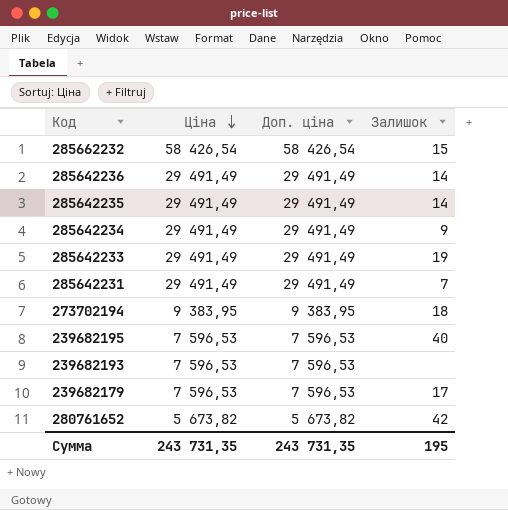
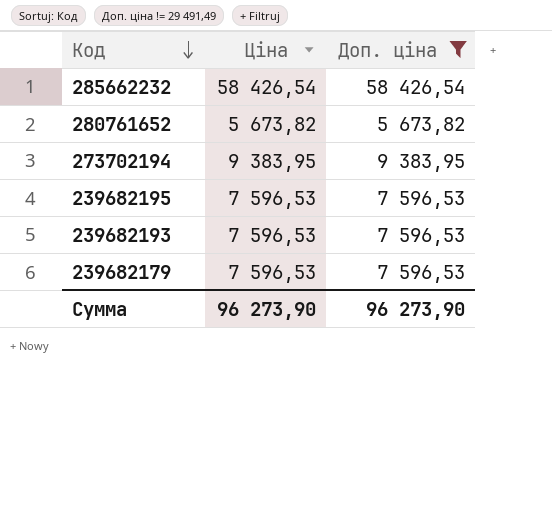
filter: none -> Доп. ціна != 29 491,49
row order: Ціна descending -> Код descending
column Залишок | position: 4 -> none
Сумма | Ціна: 243 731,35 -> 96 273,90
Сумма | Доп. ціна: 243 731,35 -> 96 273,90

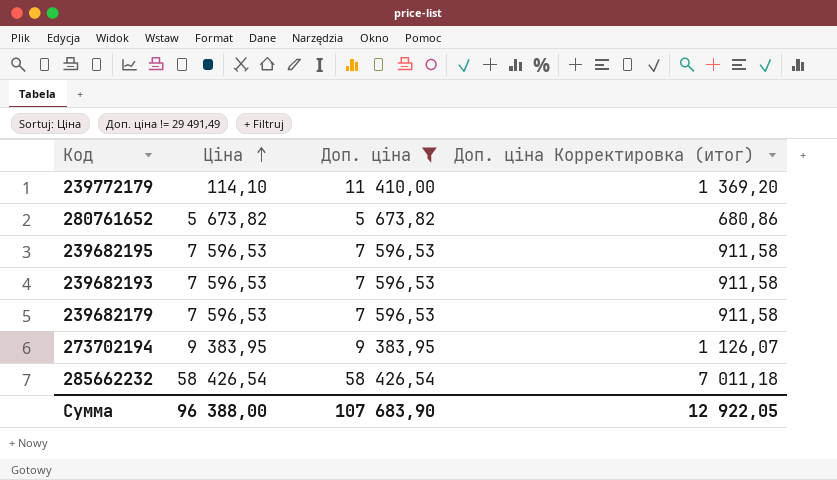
row order: Код descending -> Ціна ascending
column Доп. ціна Корректировка (итог) | formula: none -> [Доп. ціна] * 0,12
row 239772179: none -> 114,10 | 11 410,00 | 1 369,20
Сумма | Ціна: 96 273,90 -> 96 388,00
Сумма | Доп. ціна: 96 273,90 -> 107 683,90

